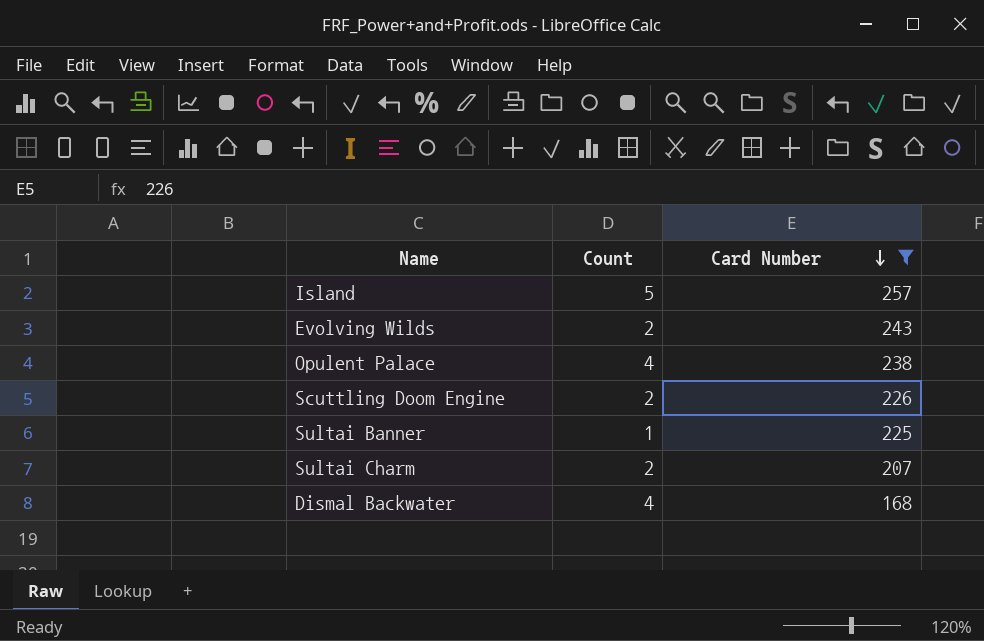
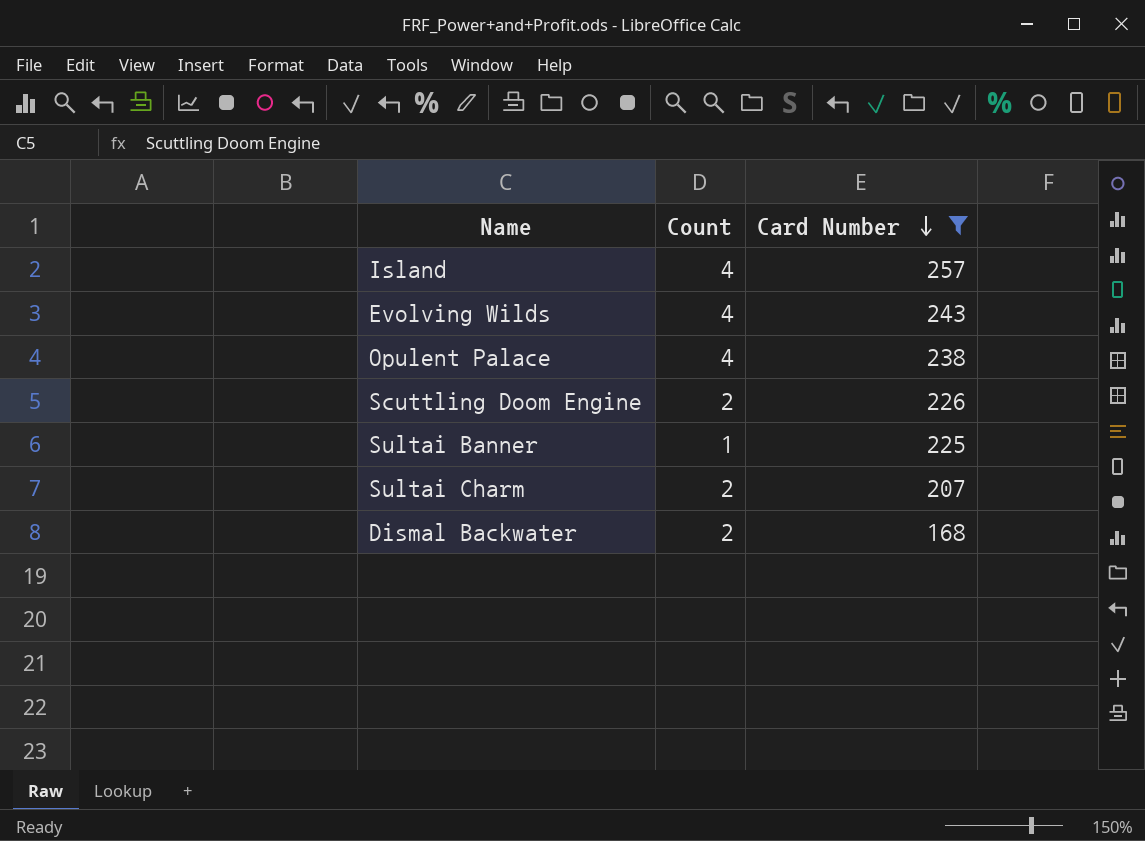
Island | Count: 5 -> 4
Evolving Wilds | Count: 2 -> 4
Dismal Backwater | Count: 4 -> 2

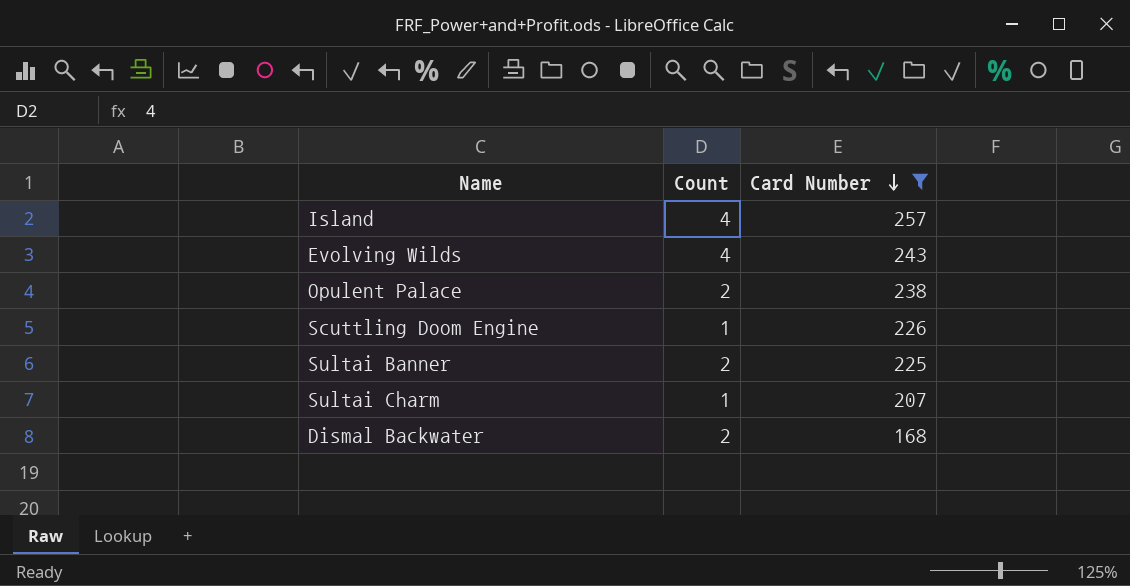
Opulent Palace | Count: 4 -> 2
Scuttling Doom Engine | Count: 2 -> 1
Sultai Banner | Count: 1 -> 2
Sultai Charm | Count: 2 -> 1

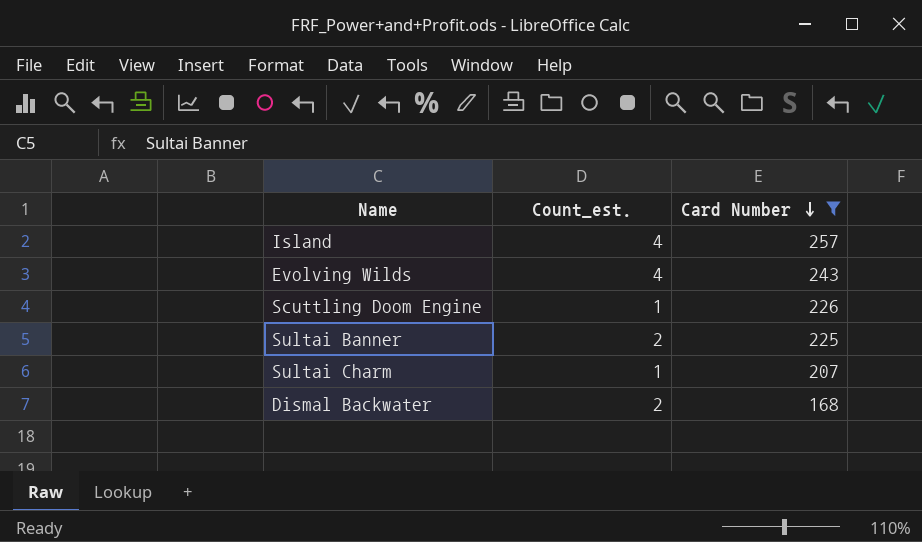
column name: Count -> Count_est.
row Opulent Palace: 2 | 238 -> none

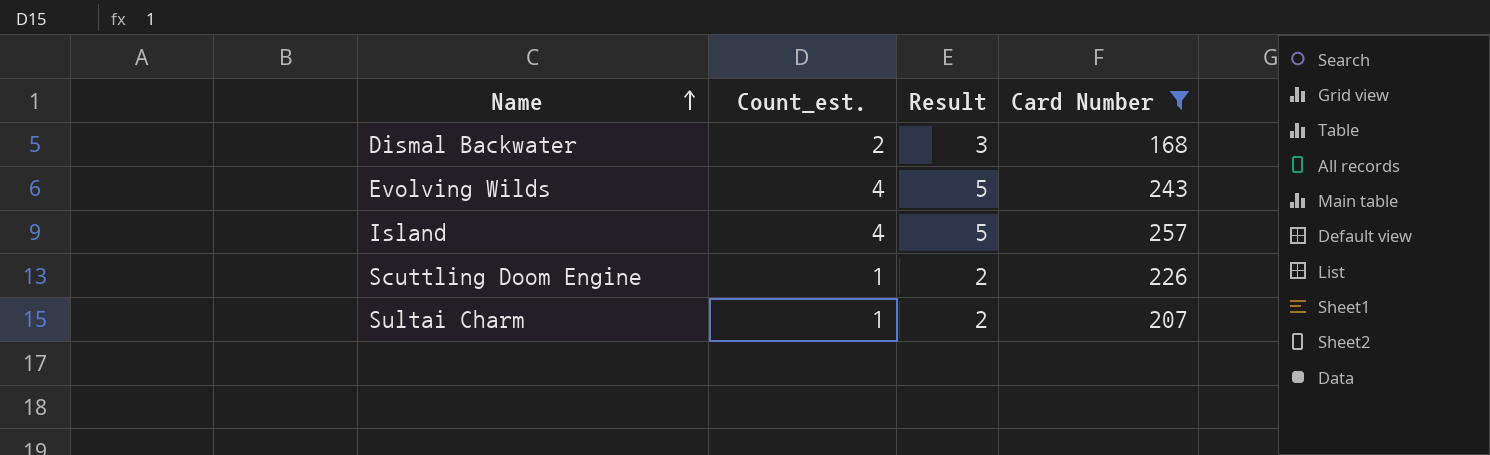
row order: Card Number descending -> Name ascending
column Result | formula: none -> [Count_est.] + 1
row Sultai Banner: 2 | 225 -> none

